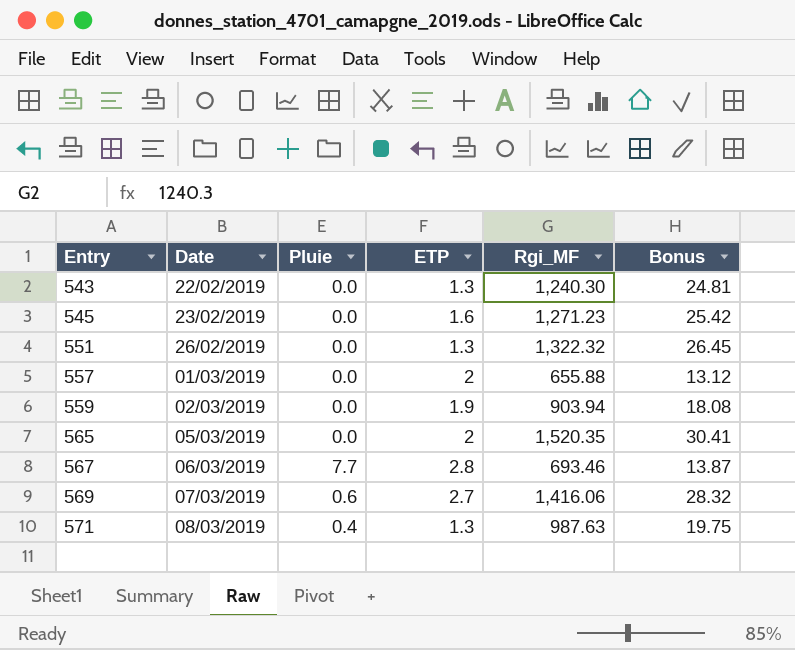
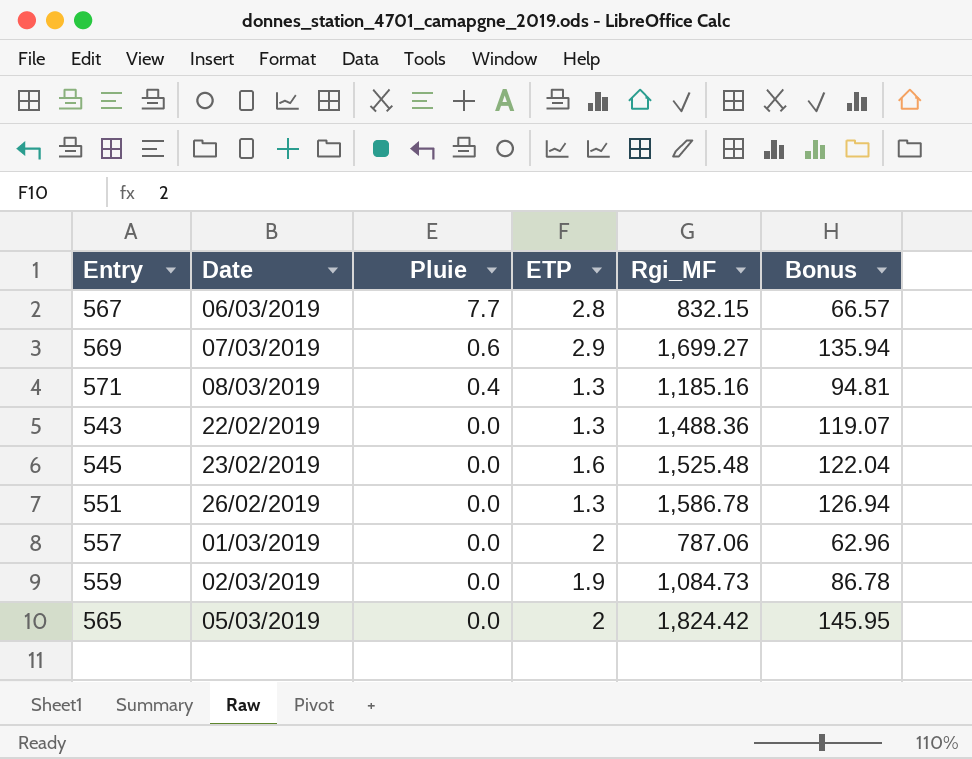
row order: Entry ascending -> Pluie descending
column Bonus | formula: [Rgi_MF] * 0.02 -> [Rgi_MF] * 0.08
567 | Rgi_MF: 693.46 -> 832.15
569 | ETP: 2.7 -> 2.9
569 | Rgi_MF: 1,416.06 -> 1,699.27
571 | Rgi_MF: 987.63 -> 1,185.16
543 | Rgi_MF: 1,240.30 -> 1,488.36
545 | Rgi_MF: 1,271.23 -> 1,525.48
551 | Rgi_MF: 1,322.32 -> 1,586.78
557 | Rgi_MF: 655.88 -> 787.06
559 | Rgi_MF: 903.94 -> 1,084.73
565 | Rgi_MF: 1,520.35 -> 1,824.42

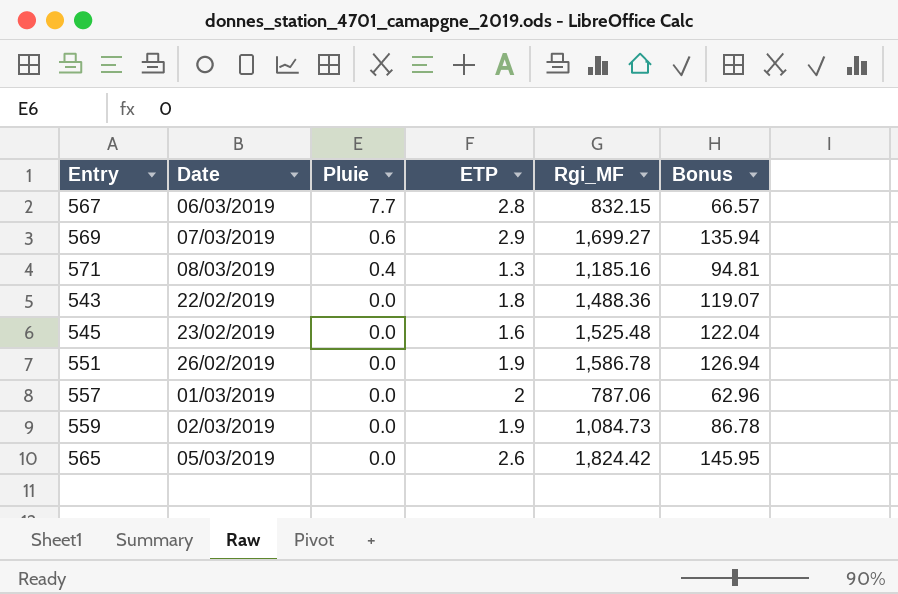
543 | ETP: 1.3 -> 1.8
551 | ETP: 1.3 -> 1.9
565 | ETP: 2 -> 2.6

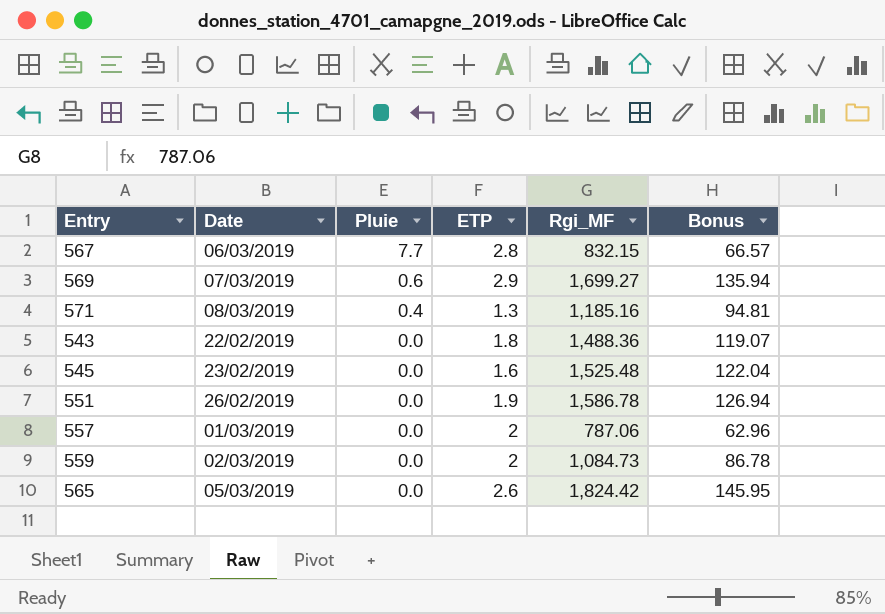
559 | ETP: 1.9 -> 2

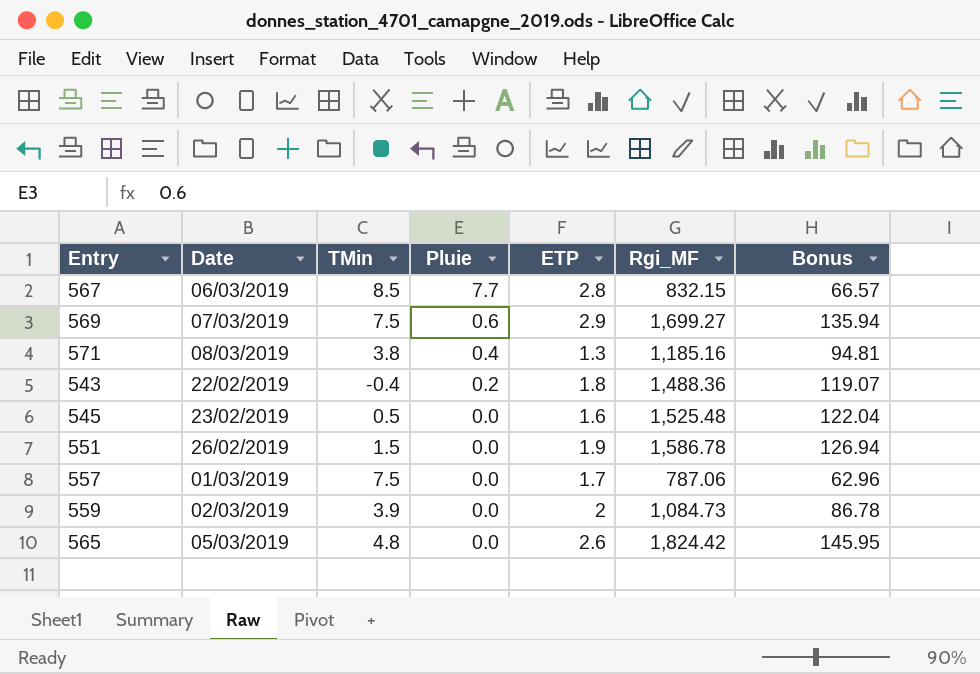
column TMin | position: none -> 3
543 | Pluie: 0.0 -> 0.2
557 | ETP: 2 -> 1.7

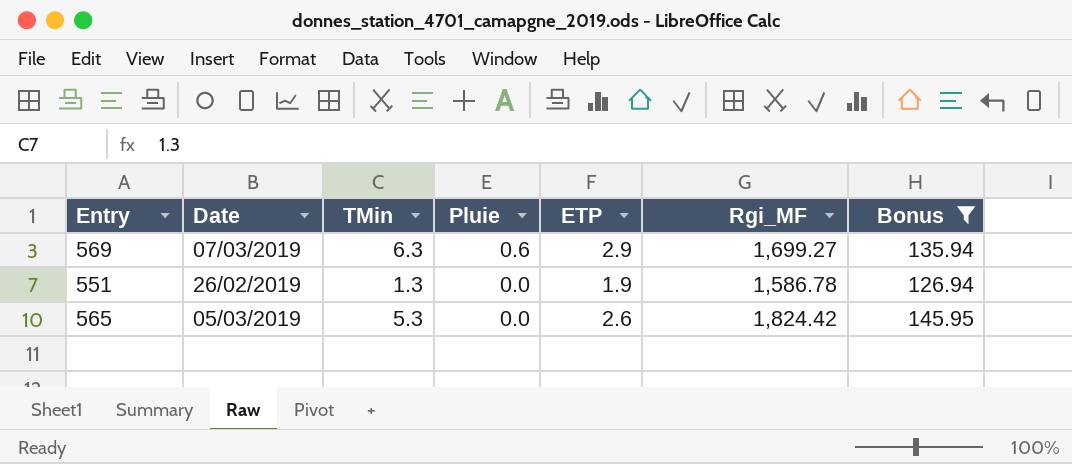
filter: none -> Bonus >= 126.94
569 | TMin: 7.5 -> 6.3
551 | TMin: 1.5 -> 1.3
565 | TMin: 4.8 -> 5.3

